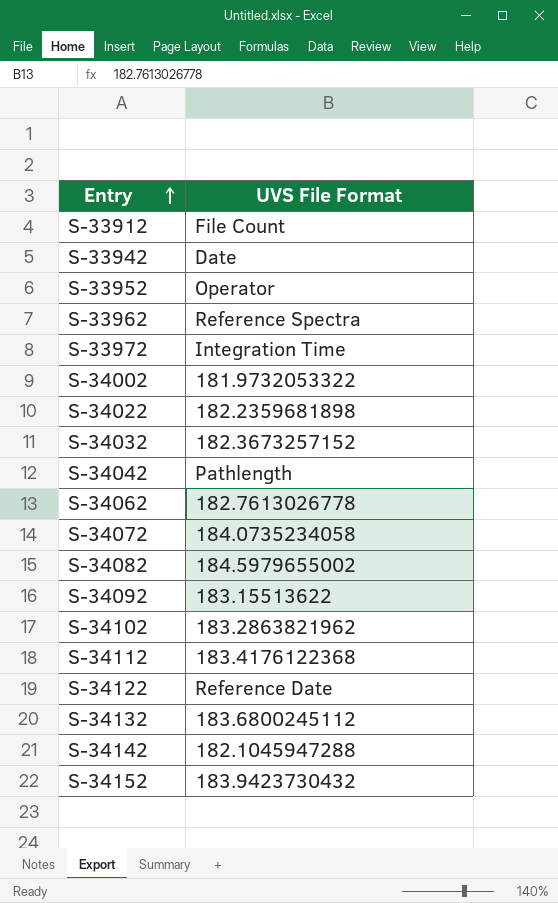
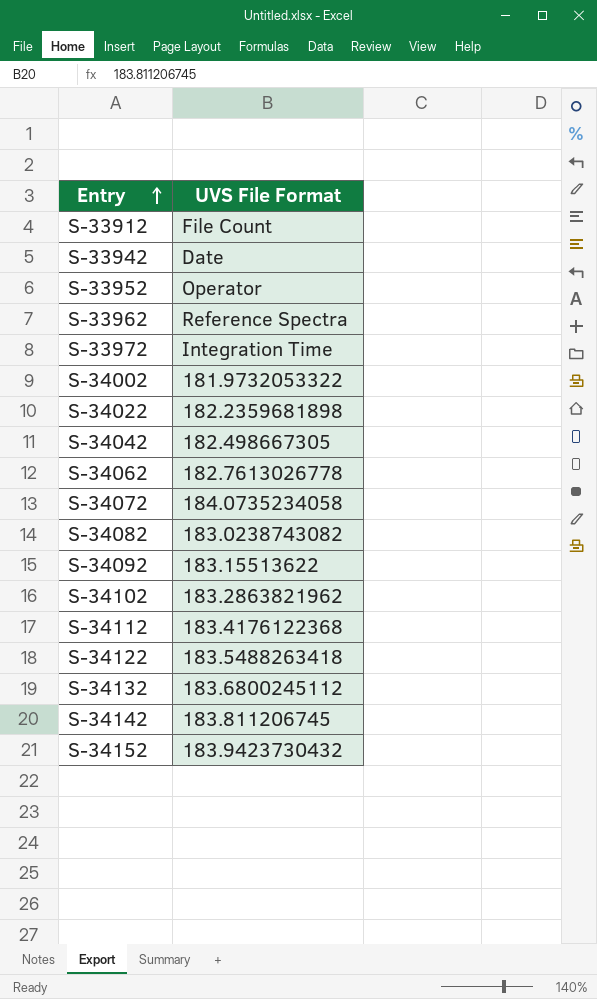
row S-34032: 182.3673257152 -> none
S-34042 | UVS File Format: Pathlength -> 182.498667305
S-34082 | UVS File Format: 184.5979655002 -> 183.0238743082
S-34122 | UVS File Format: Reference Date -> 183.5488263418
S-34142 | UVS File Format: 182.1045947288 -> 183.811206745

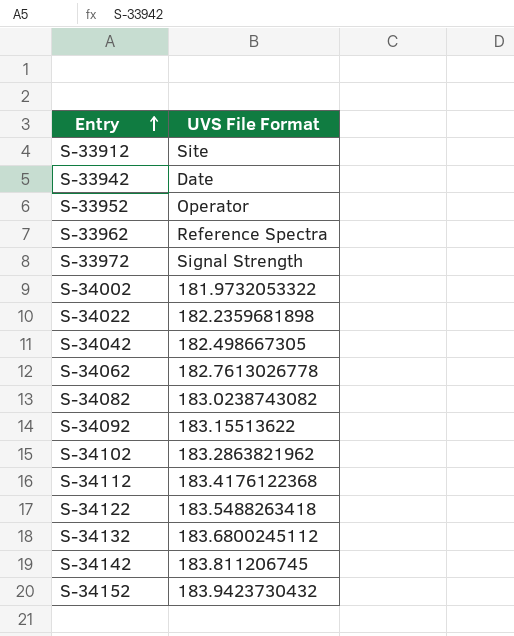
row S-34072: 184.0735234058 -> none
S-33912 | UVS File Format: File Count -> Site
S-33972 | UVS File Format: Integration Time -> Signal Strength

